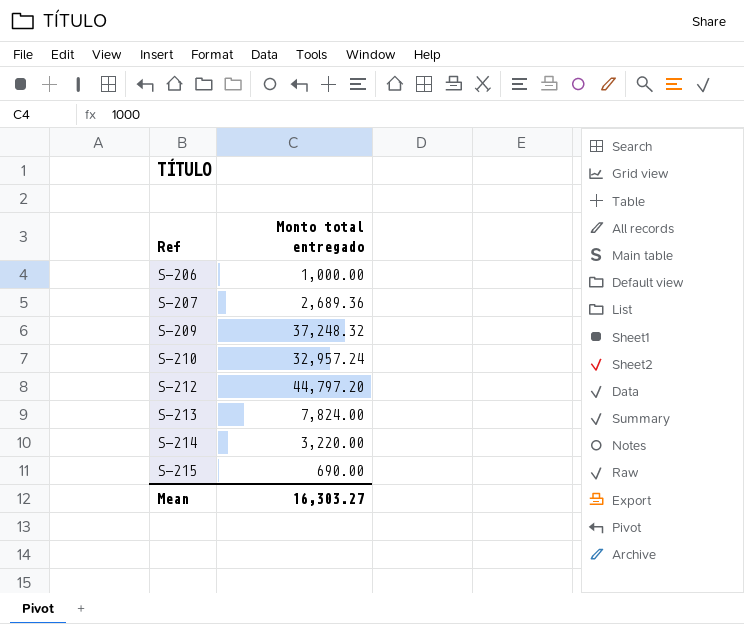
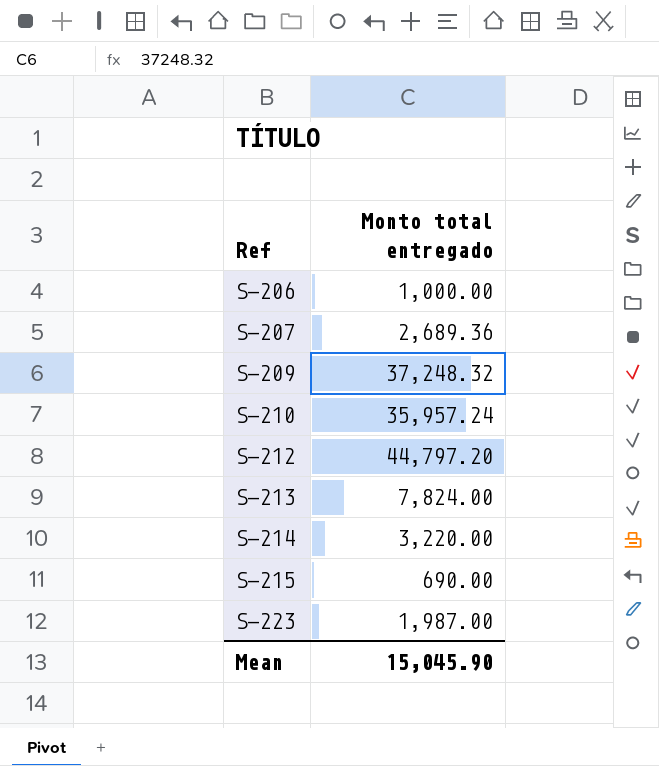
S-210 | Monto total entregado: 32,957.24 -> 35,957.24
row S-223: none -> 1,987.00
Mean | Monto total entregado: 16,303.27 -> 15,045.90

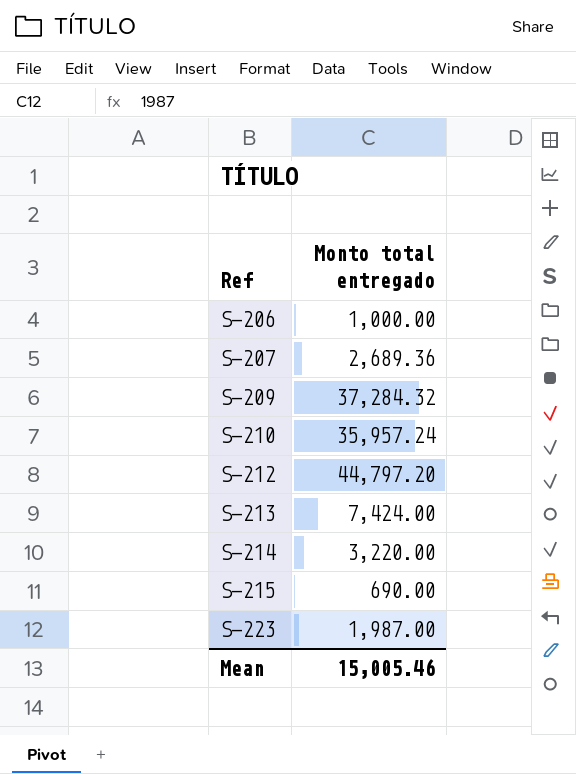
S-209 | Monto total entregado: 37,248.32 -> 37,284.32
S-213 | Monto total entregado: 7,824.00 -> 7,424.00
Mean | Monto total entregado: 15,045.90 -> 15,005.46

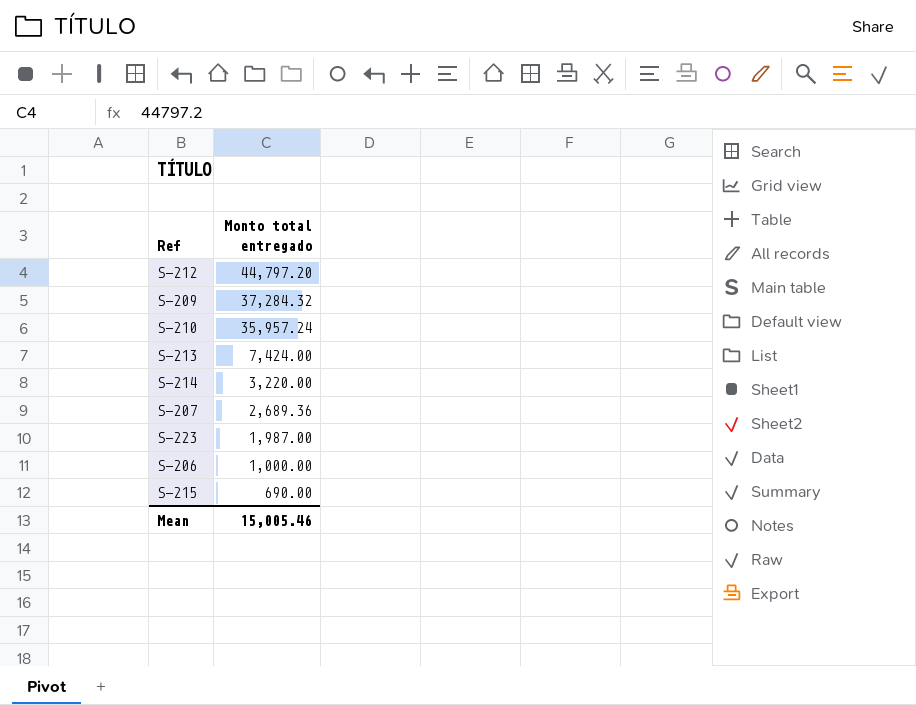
row order: Ref ascending -> Monto total entregado descending

